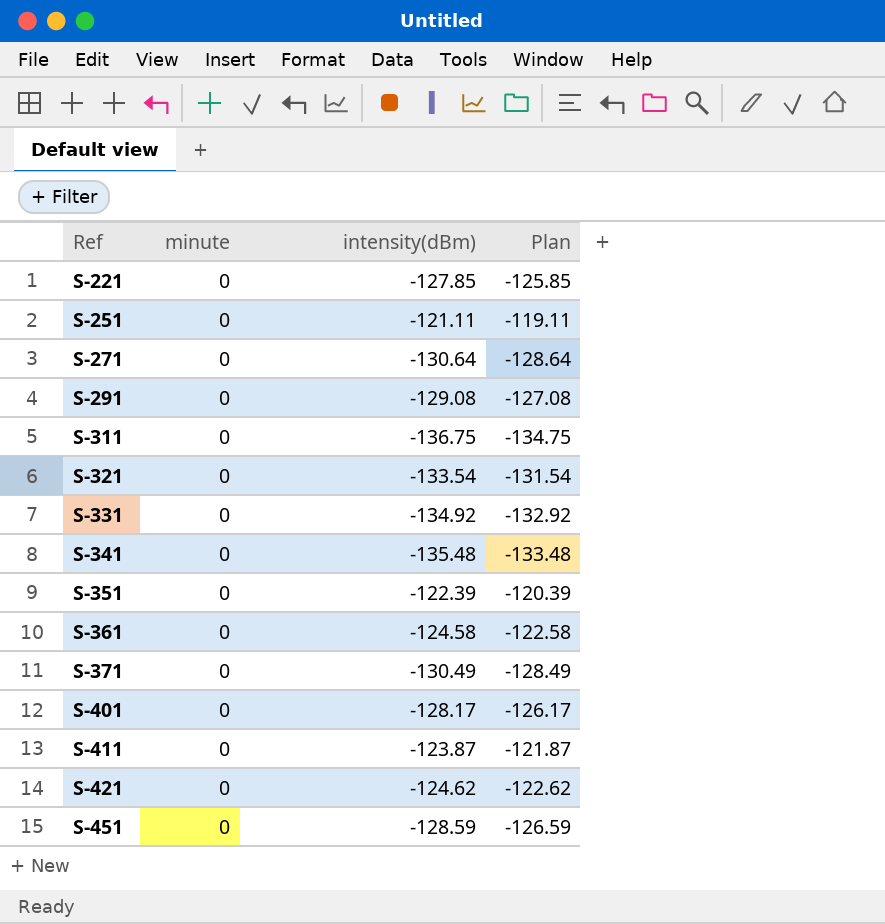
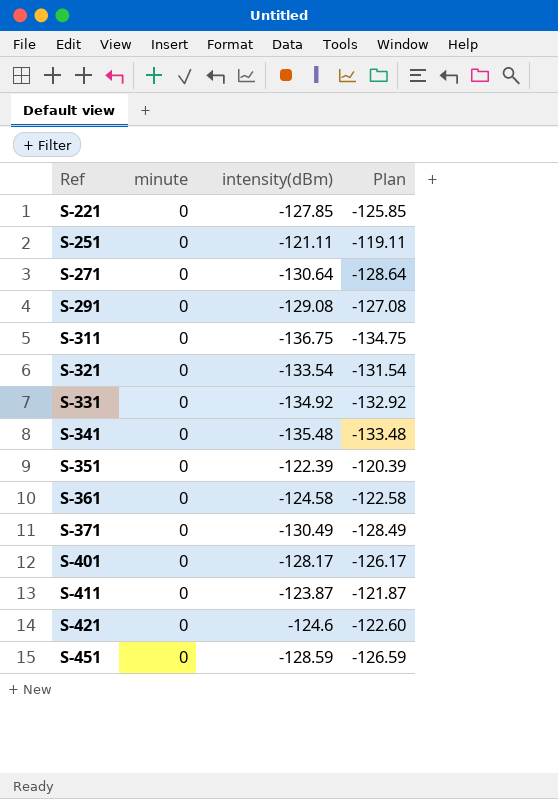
S-421 | intensity(dBm): -124.62 -> -124.6
S-421 | Plan: -122.62 -> -122.60

